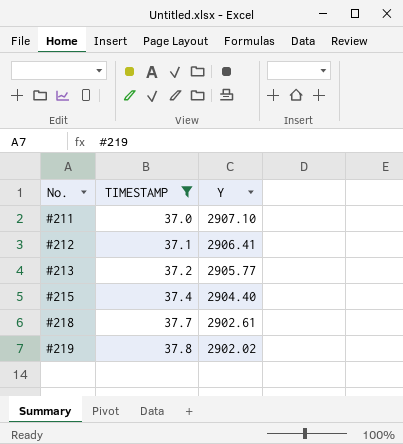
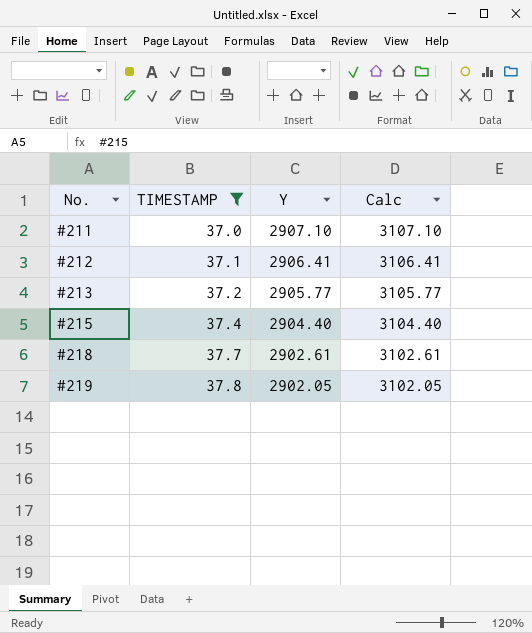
column Calc | formula: none -> [Y] + 200
#219 | Y: 2902.02 -> 2902.05

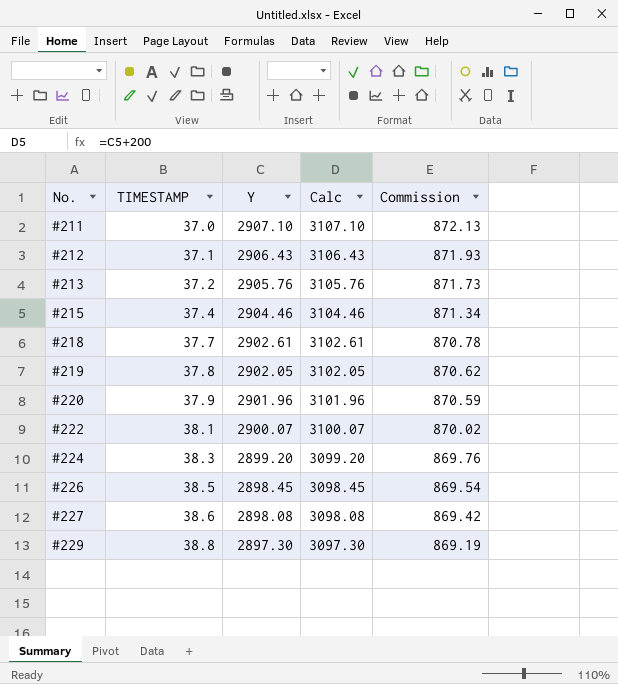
filter: TIMESTAMP <= 37.8 -> none
column Commission | formula: none -> [Y] * 0.3
#212 | Y: 2906.41 -> 2906.43
#212 | Calc: 3106.41 -> 3106.43
#213 | Y: 2905.77 -> 2905.76
#213 | Calc: 3105.77 -> 3105.76
#215 | Y: 2904.40 -> 2904.46
#215 | Calc: 3104.40 -> 3104.46

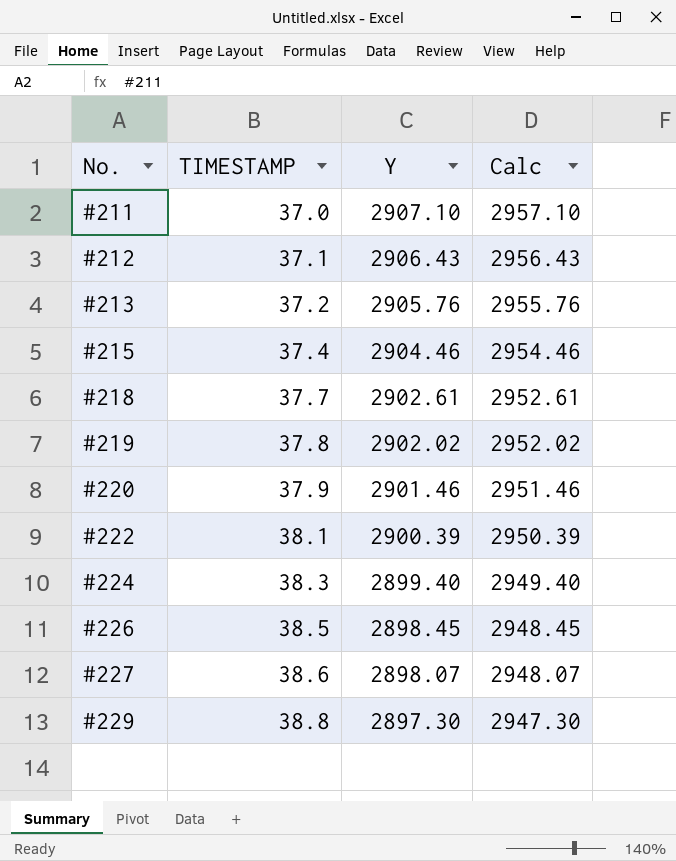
column Commission | formula: [Y] * 0.3 -> none
column Calc | formula: [Y] + 200 -> [Y] + 50
#219 | Y: 2902.05 -> 2902.02
#220 | Y: 2901.96 -> 2901.46
#222 | Y: 2900.07 -> 2900.39
#224 | Y: 2899.20 -> 2899.40
#227 | Y: 2898.08 -> 2898.07

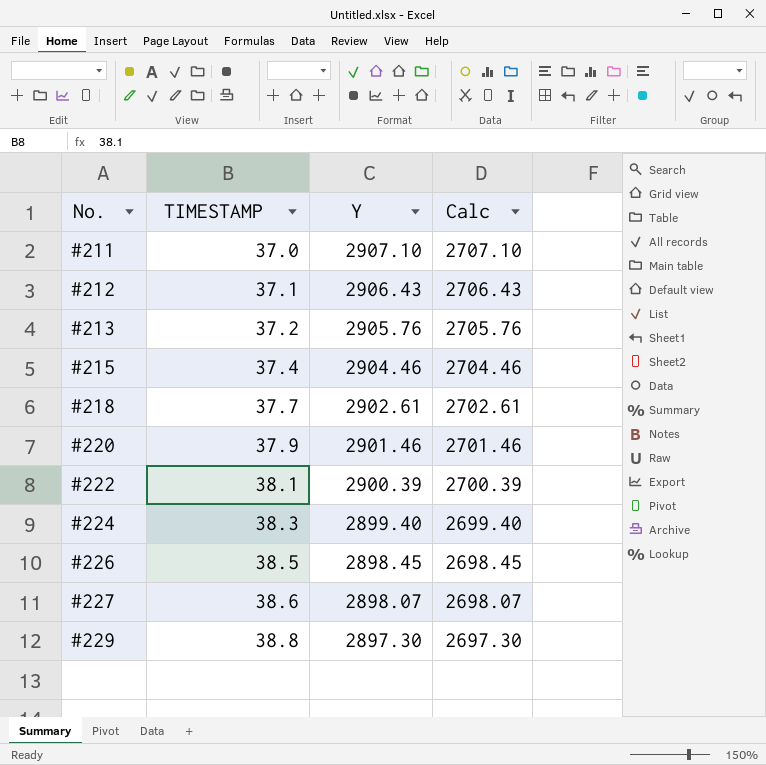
column Calc | formula: [Y] + 50 -> [Y] - 200
row #219: 37.8 | 2902.02 | 2952.02 -> none

